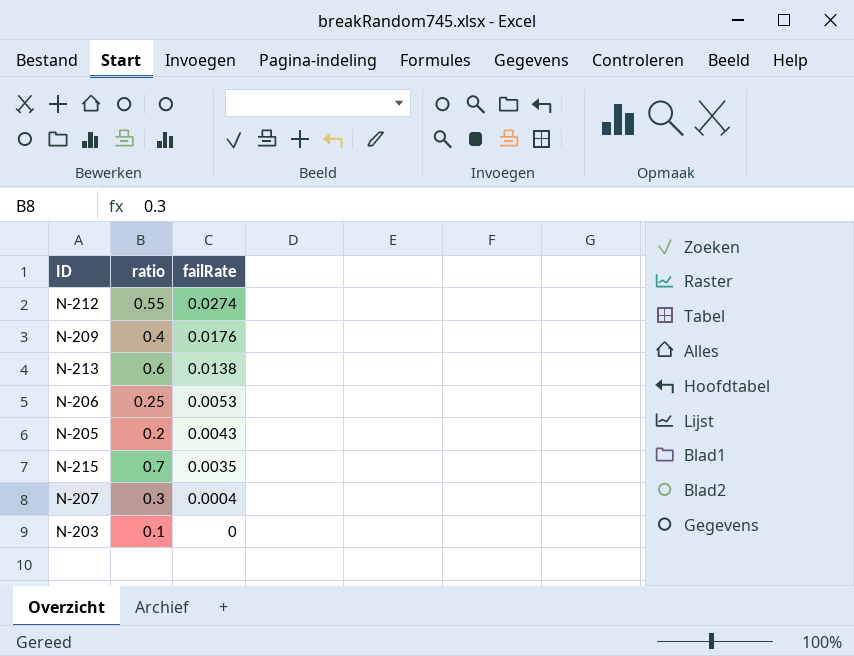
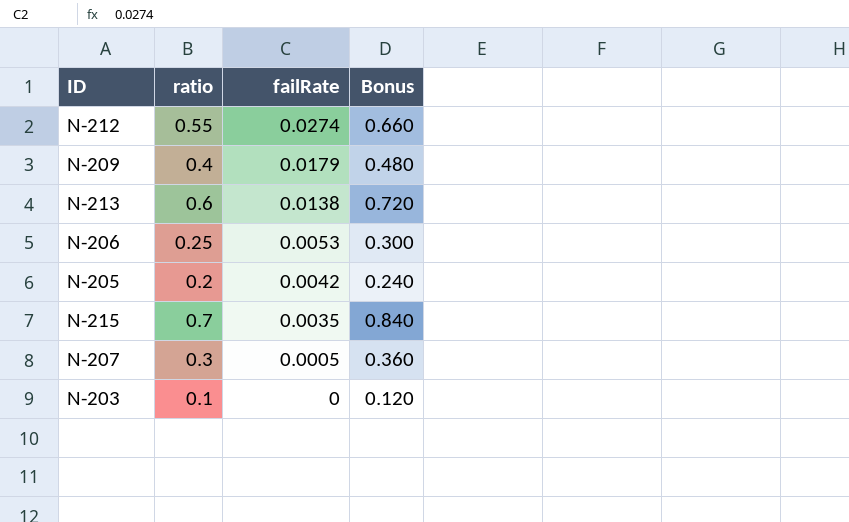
column Bonus | formula: none -> [ratio] * 1.2
N-209 | failRate: 0.0176 -> 0.0179
N-205 | failRate: 0.0043 -> 0.0042
N-207 | failRate: 0.0004 -> 0.0005

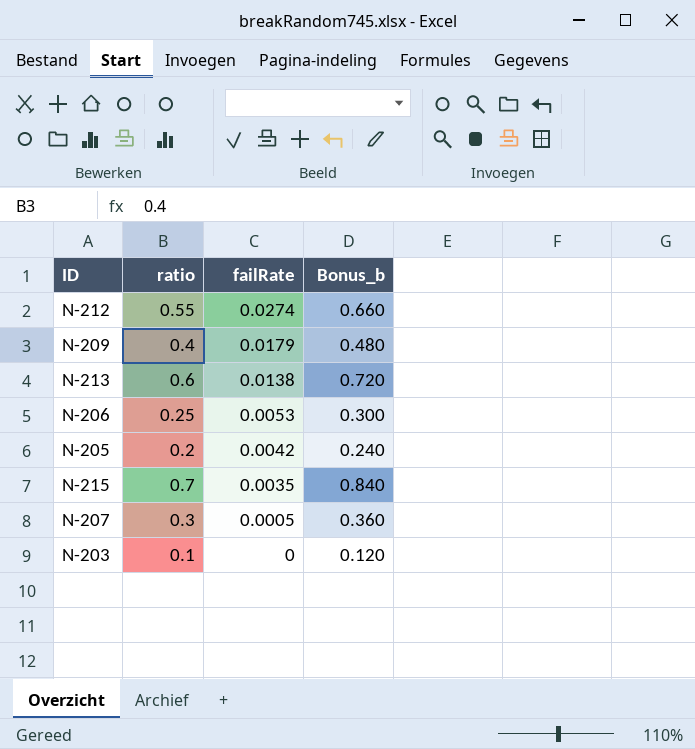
column name: Bonus -> Bonus_b

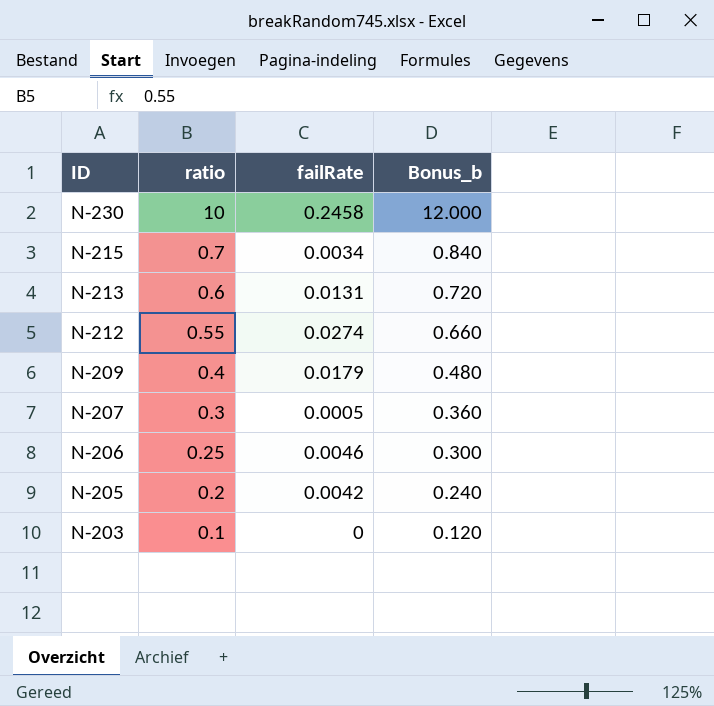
row order: failRate descending -> ID descending
row N-230: none -> 10 | 0.2458 | 12.000
N-215 | failRate: 0.0035 -> 0.0034
N-213 | failRate: 0.0138 -> 0.0131
N-206 | failRate: 0.0053 -> 0.0046

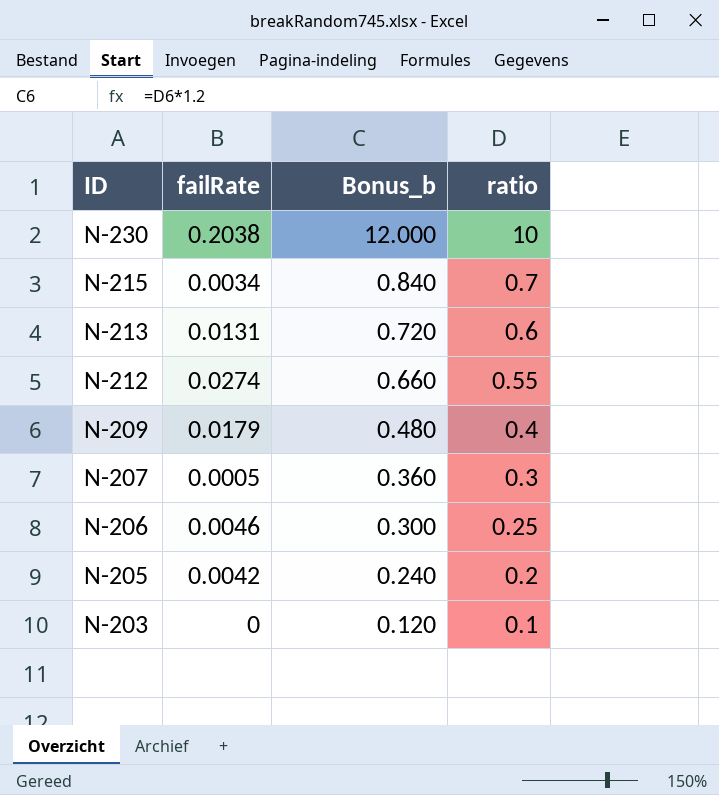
column ratio | position: 2 -> 4
N-230 | failRate: 0.2458 -> 0.2038

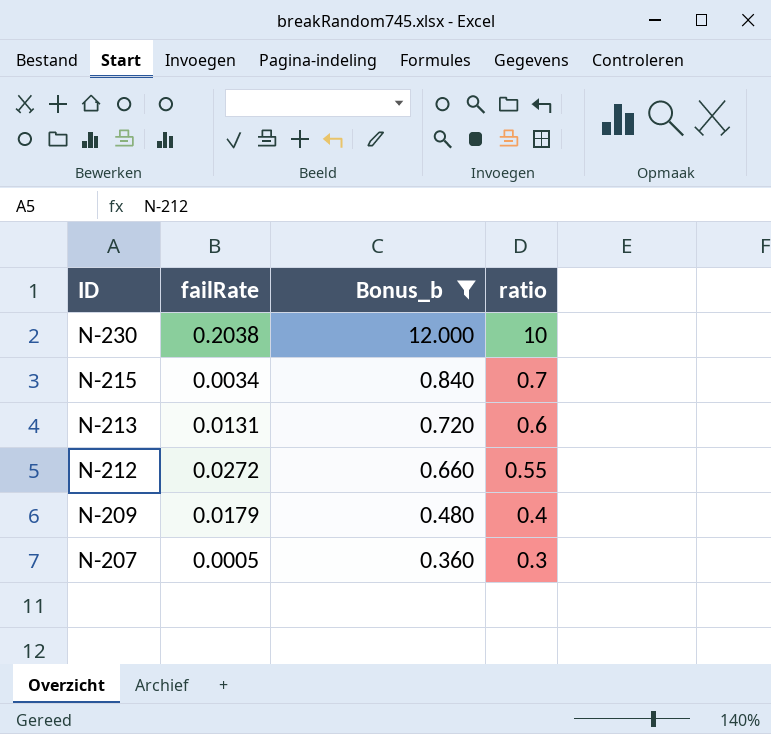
filter: none -> Bonus_b >= 0.360
N-212 | failRate: 0.0274 -> 0.0272

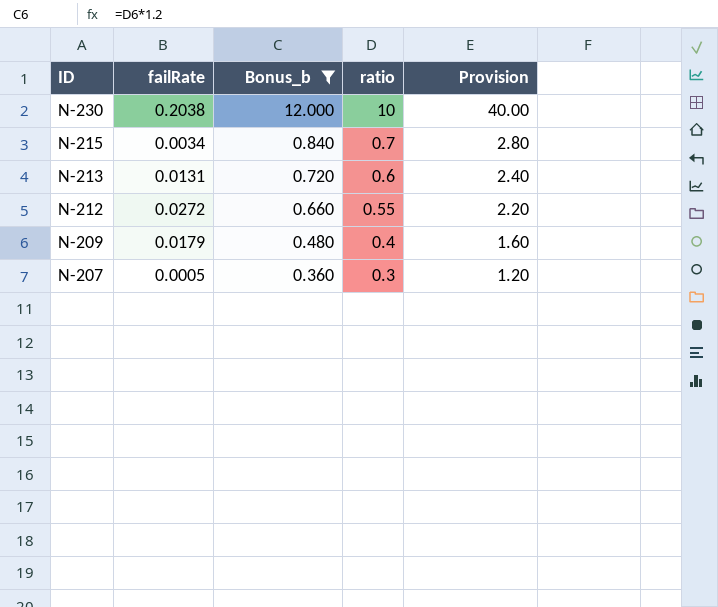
column Provision | formula: none -> [ratio] * 4

